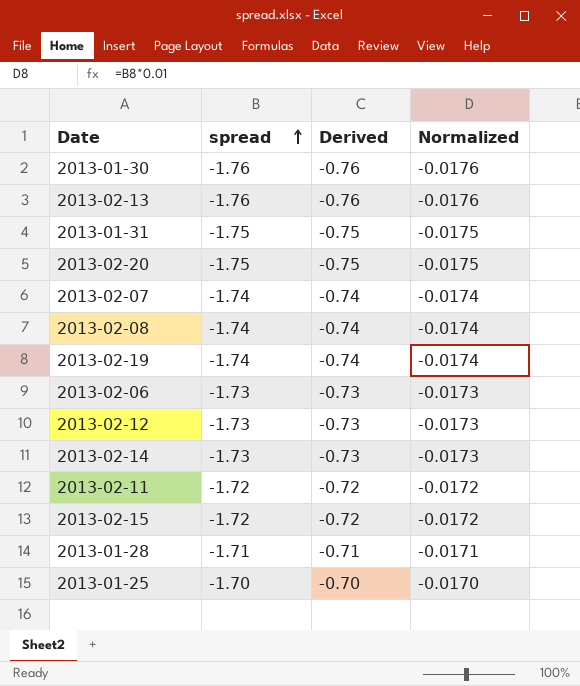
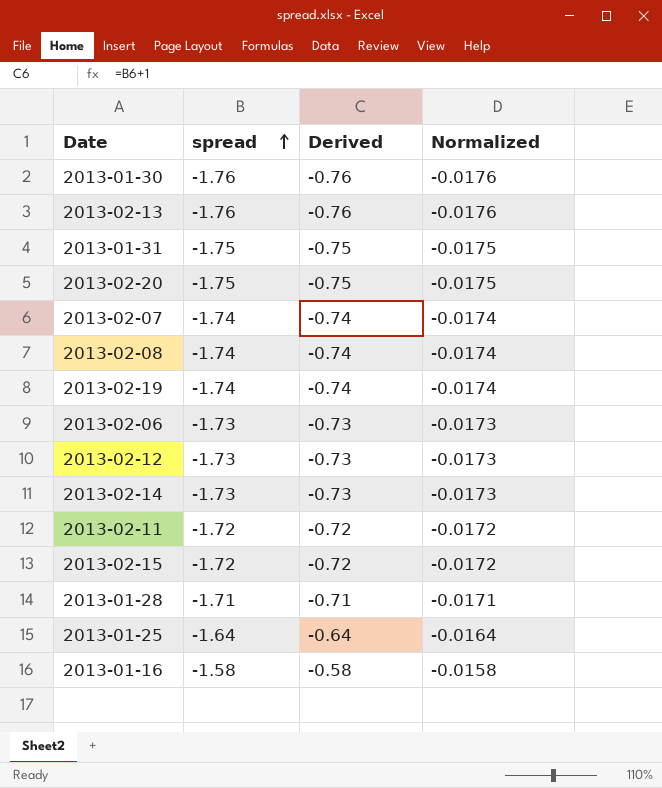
2013-01-25 | spread: -1.70 -> -1.64
2013-01-25 | Derived: -0.70 -> -0.64
2013-01-25 | Normalized: -0.0170 -> -0.0164
row 2013-01-16: none -> -1.58 | -0.58 | -0.0158

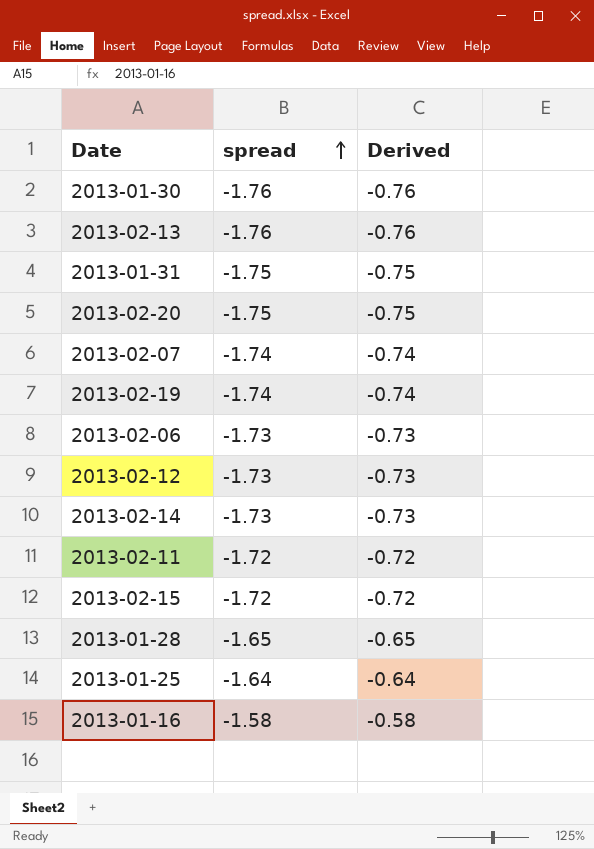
column Normalized | formula: [spread] * 0.01 -> none
row 2013-02-08: -1.74 | -0.74 | -0.0174 -> none
2013-01-28 | spread: -1.71 -> -1.65
2013-01-28 | Derived: -0.71 -> -0.65

